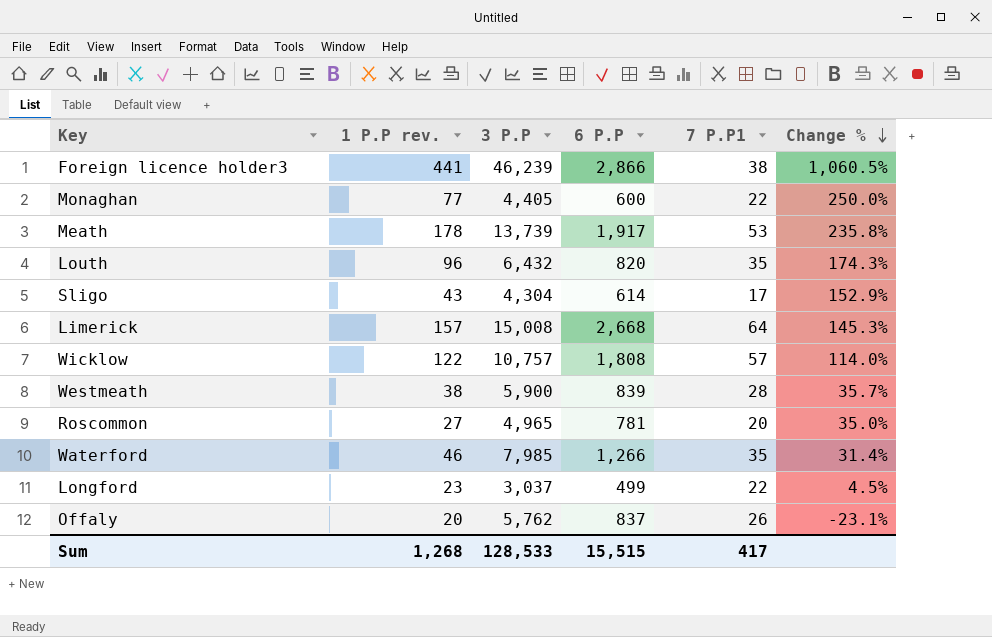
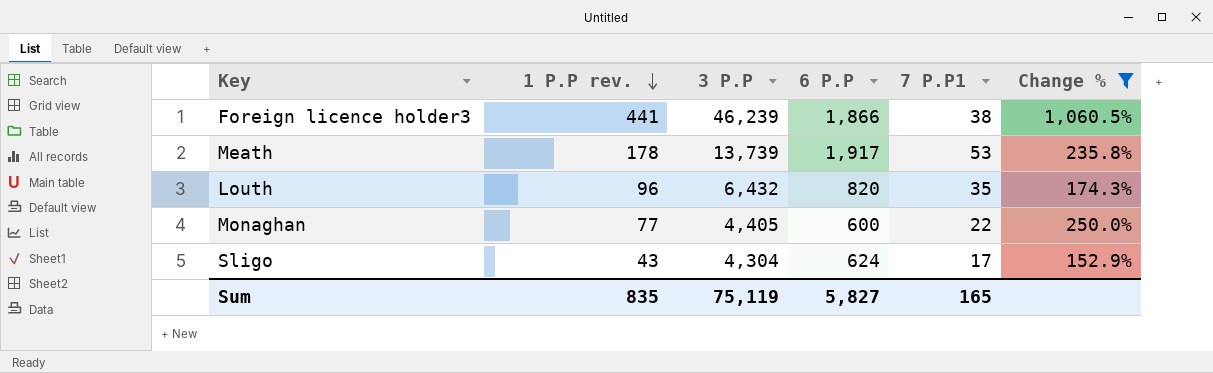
filter: none -> Change % >= 152.9%
row order: Change % descending -> 1 P.P rev. descending
Foreign licence holder3 | 6 P.P: 2,866 -> 1,866
Sligo | 6 P.P: 614 -> 624
Sum | 1 P.P rev.: 1,268 -> 835
Sum | 3 P.P: 128,533 -> 75,119
Sum | 6 P.P: 15,515 -> 5,827
Sum | 7 P.P1: 417 -> 165

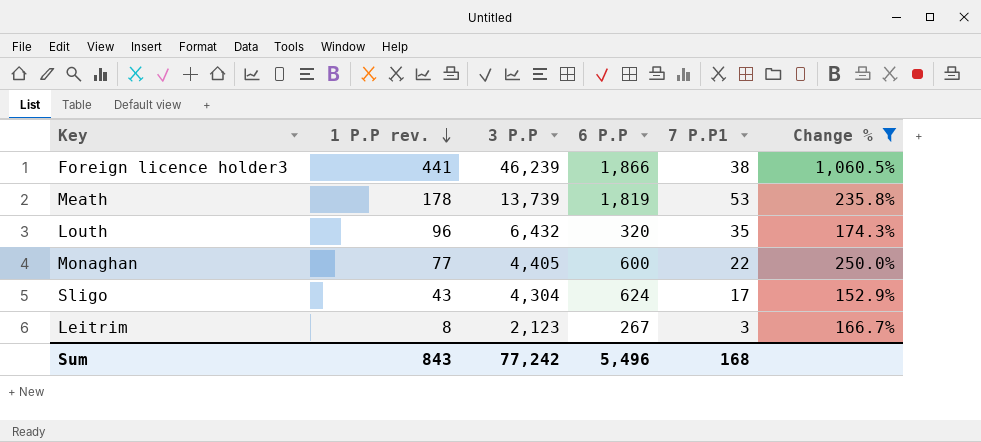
Meath | 6 P.P: 1,917 -> 1,819
Louth | 6 P.P: 820 -> 320
row Leitrim: none -> 8 | 2,123 | 267 | 3 | 166.7%
Sum | 1 P.P rev.: 835 -> 843
Sum | 3 P.P: 75,119 -> 77,242
Sum | 6 P.P: 5,827 -> 5,496
Sum | 7 P.P1: 165 -> 168

